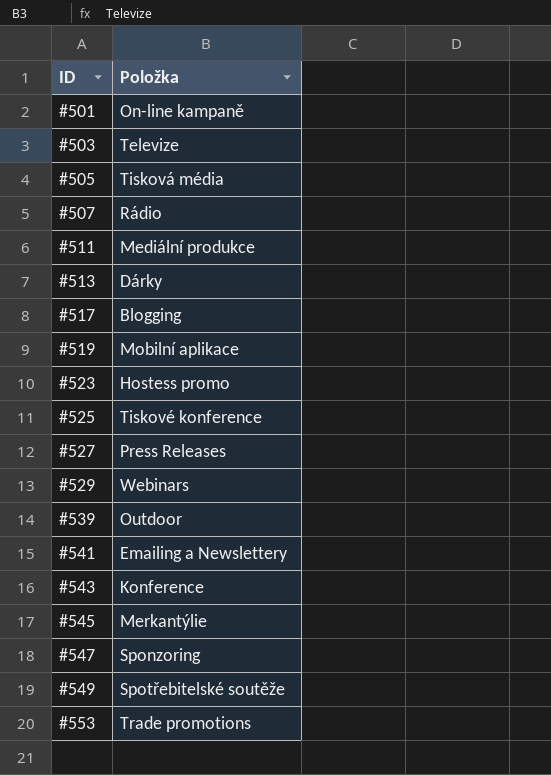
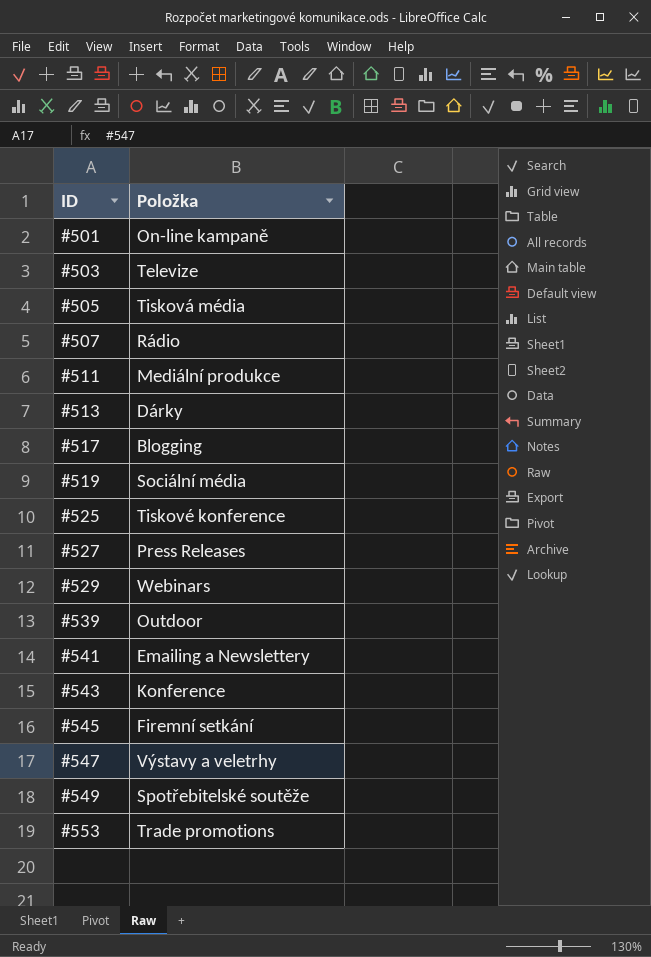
row #523: Hostess promo -> none
#519 | Položka: Mobilní aplikace -> Sociální média
#545 | Položka: Merkantýlie -> Firemní setkání
#547 | Položka: Sponzoring -> Výstavy a veletrhy

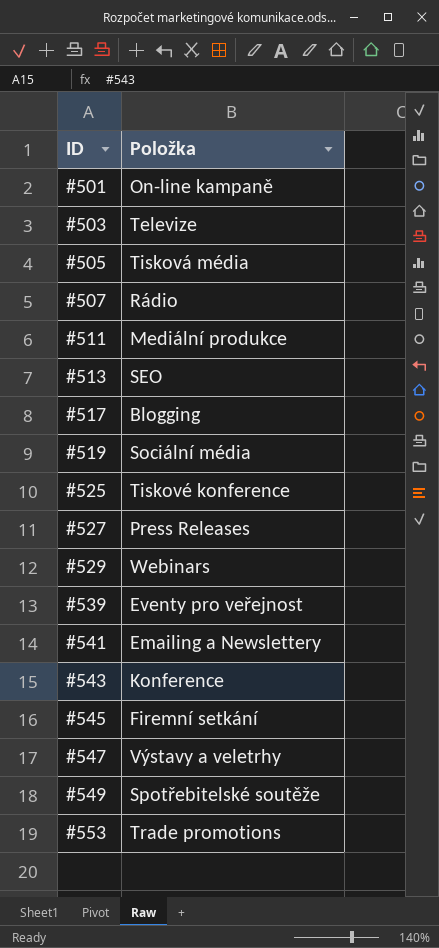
#513 | Položka: Dárky -> SEO
#539 | Položka: Outdoor -> Eventy pro veřejnost

